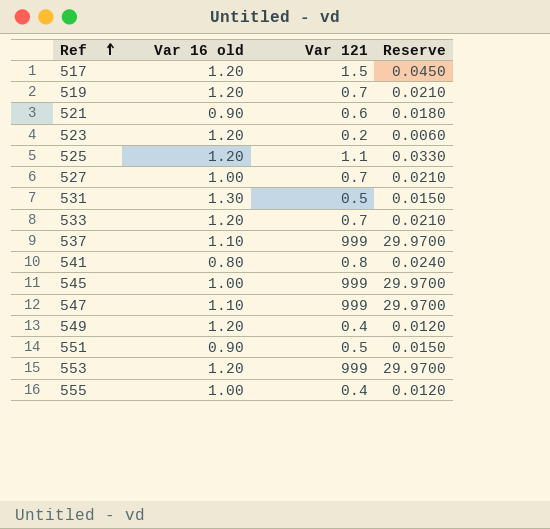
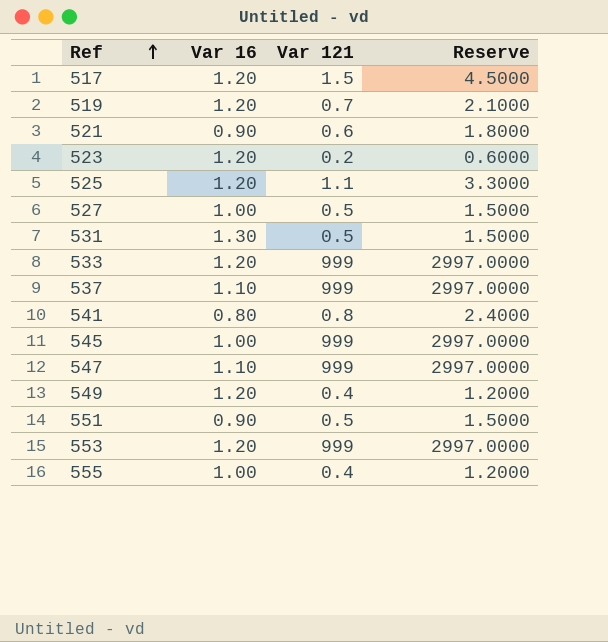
column name: Var 16 old -> Var 16
column Reserve | formula: [Var 121] * 0.03 -> [Var 121] * 3
527 | Var 121: 0.7 -> 0.5
533 | Var 121: 0.7 -> 999

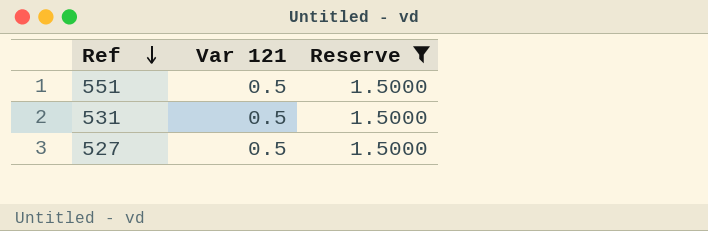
filter: none -> Reserve = 1.5000
row order: Ref ascending -> Ref descending
column Var 16 | position: 2 -> none

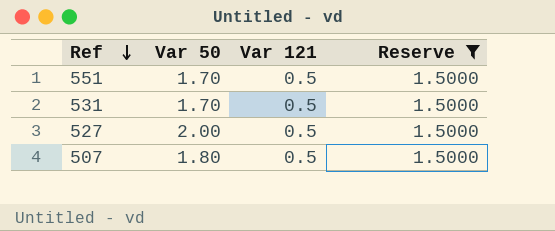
column Var 50 | position: none -> 2
row 507: none -> 1.80 | 0.5 | 1.5000

